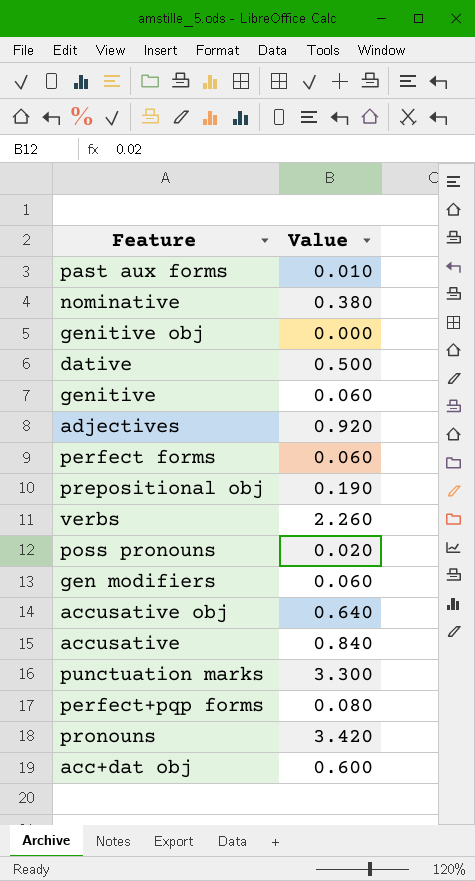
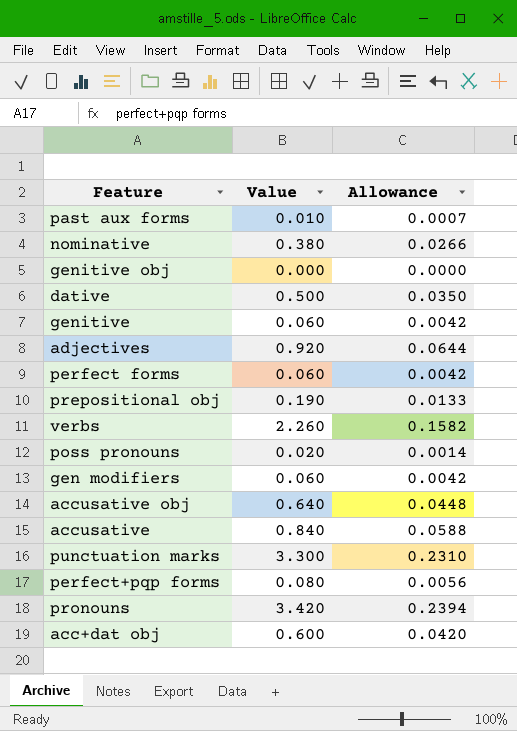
column Allowance | formula: none -> [Value] * 0.07

